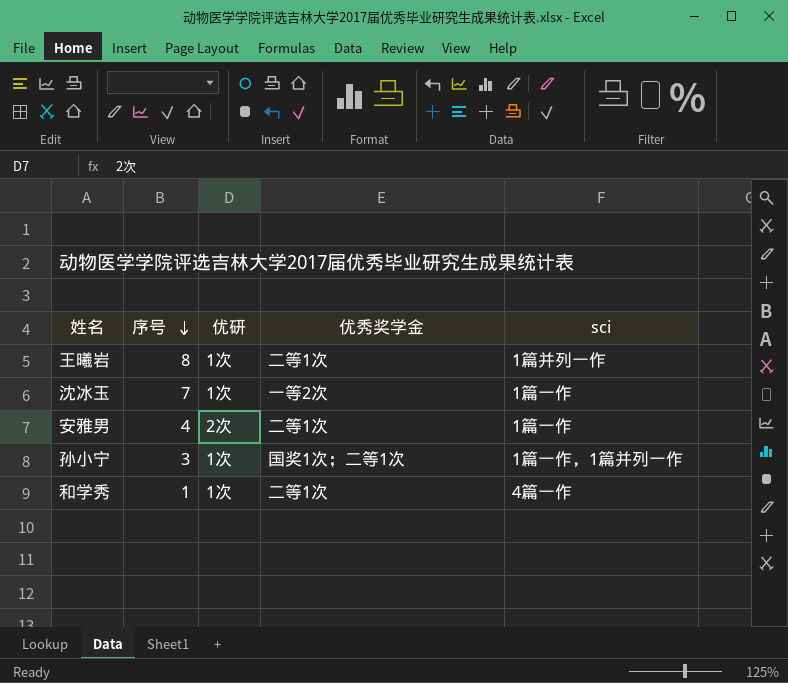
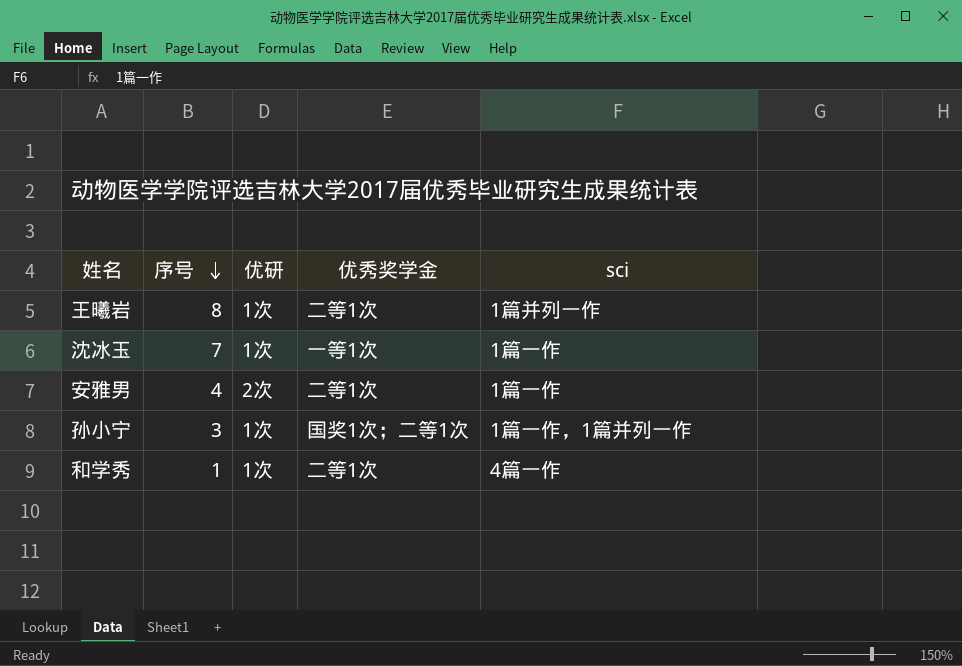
沈冰玉 | 优秀奖学金: 一等2次 -> 一等1次

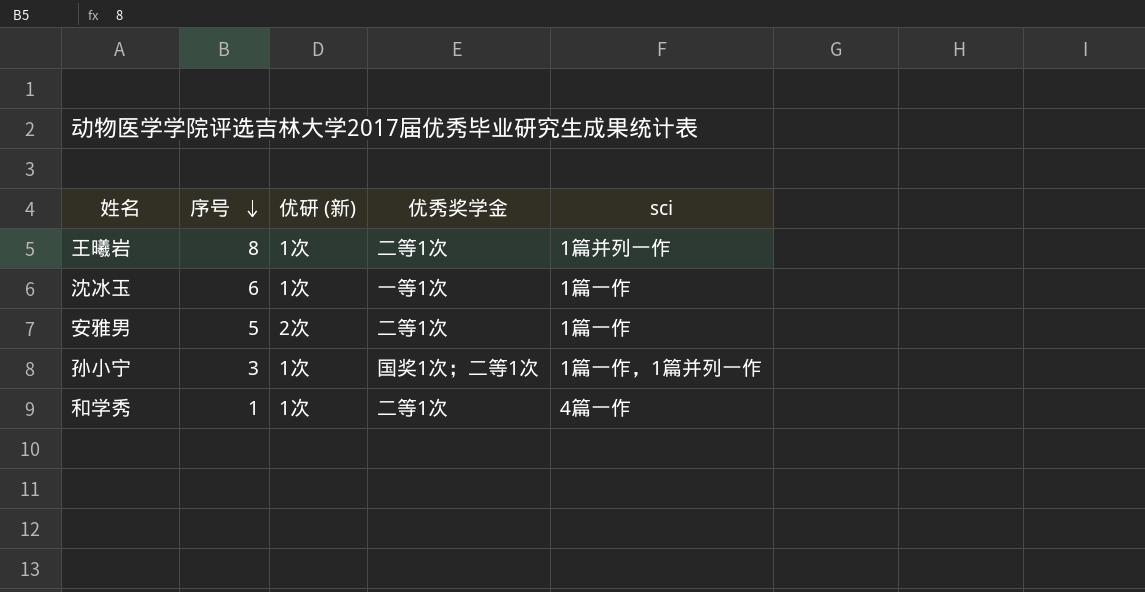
column name: 优研 -> 优研 (新)
沈冰玉 | 序号: 7 -> 6
安雅男 | 序号: 4 -> 5

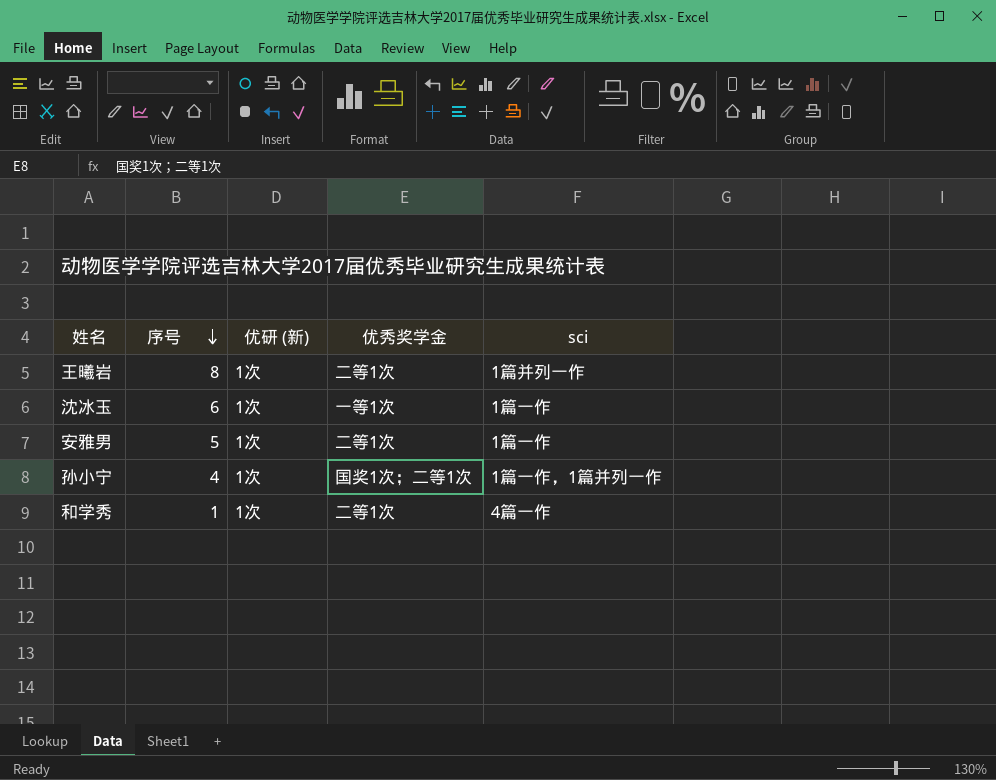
安雅男 | 优研 (新): 2次 -> 1次
孙小宁 | 序号: 3 -> 4

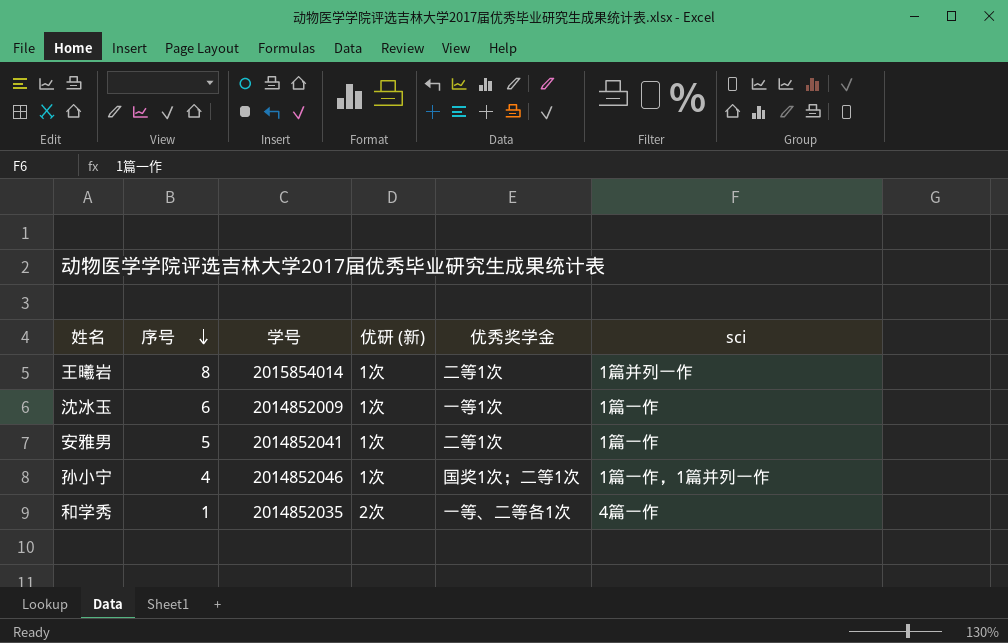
column 学号 | position: none -> 3
和学秀 | 优研 (新): 1次 -> 2次
和学秀 | 优秀奖学金: 二等1次 -> 一等、二等各1次

